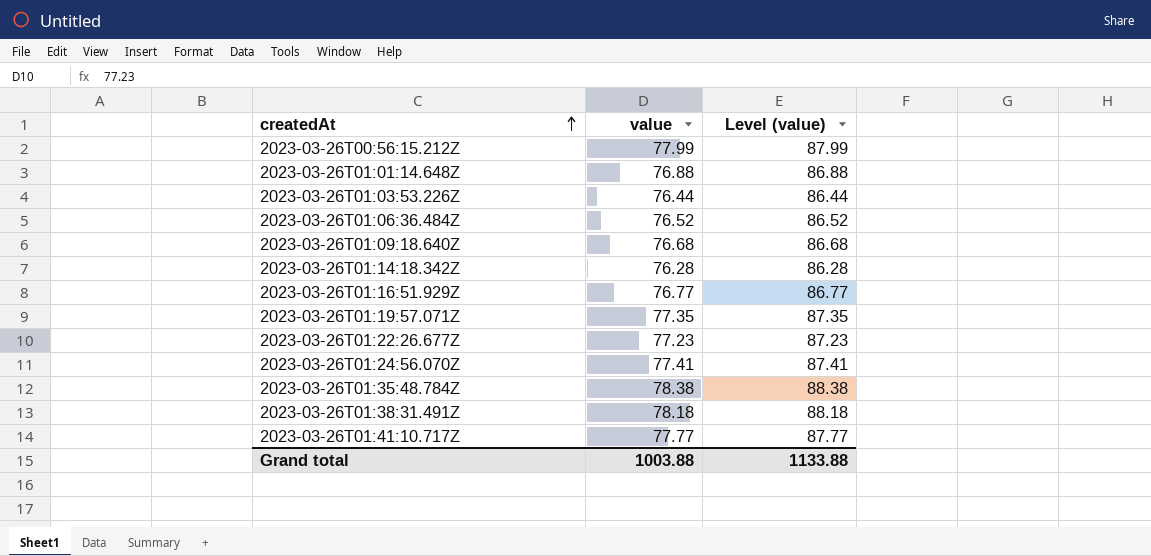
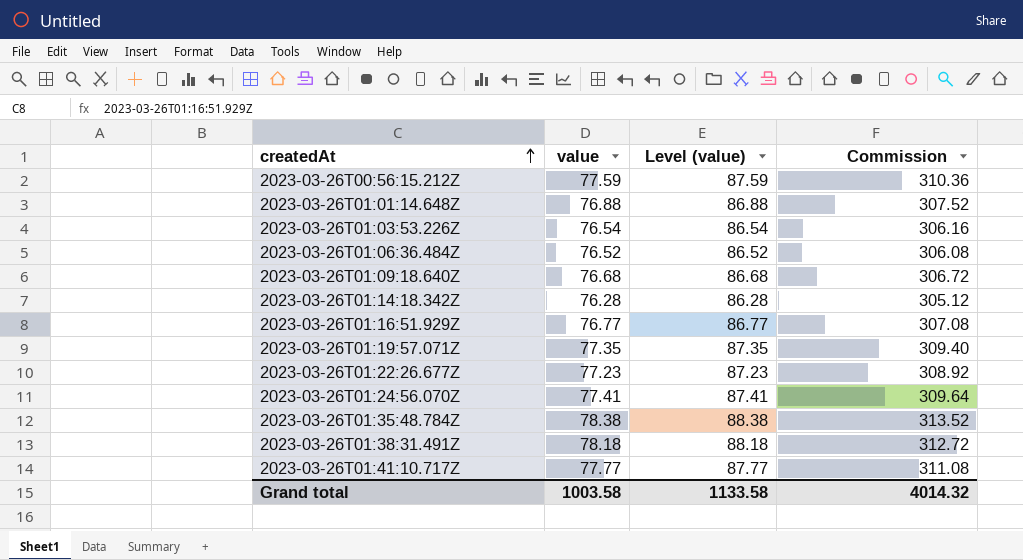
column Commission | formula: none -> [value] * 4
2023-03-26T00:56:15.212Z | value: 77.99 -> 77.59
2023-03-26T00:56:15.212Z | Level (value): 87.99 -> 87.59
2023-03-26T01:03:53.226Z | value: 76.44 -> 76.54
2023-03-26T01:03:53.226Z | Level (value): 86.44 -> 86.54
Grand total | value: 1003.88 -> 1003.58
Grand total | Level (value): 1133.88 -> 1133.58

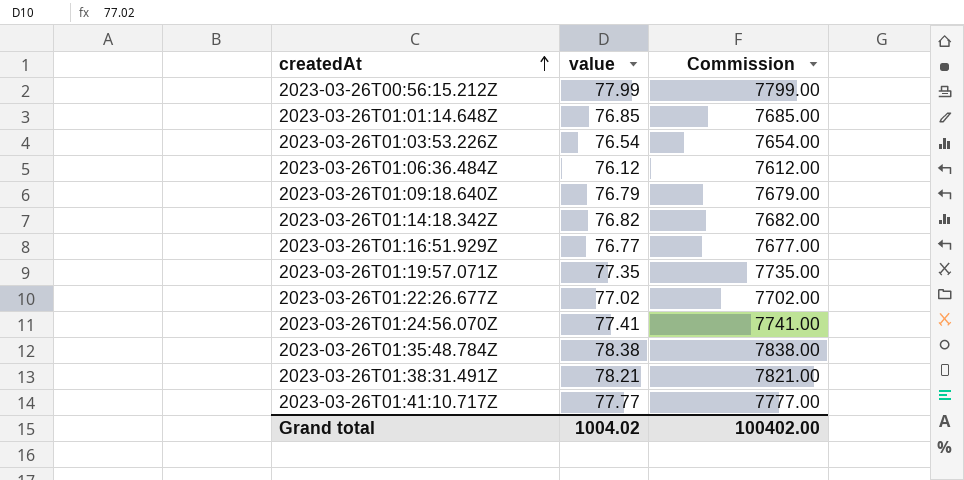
column Level (value) | formula: [value] + 10 -> none
column Commission | formula: [value] * 4 -> [value] * 100
2023-03-26T00:56:15.212Z | value: 77.59 -> 77.99
2023-03-26T01:01:14.648Z | value: 76.88 -> 76.85
2023-03-26T01:06:36.484Z | value: 76.52 -> 76.12
2023-03-26T01:09:18.640Z | value: 76.68 -> 76.79
2023-03-26T01:14:18.342Z | value: 76.28 -> 76.82
2023-03-26T01:22:26.677Z | value: 77.23 -> 77.02
2023-03-26T01:38:31.491Z | value: 78.18 -> 78.21
Grand total | value: 1003.58 -> 1004.02
Grand total | Commission: 4014.32 -> 100402.00

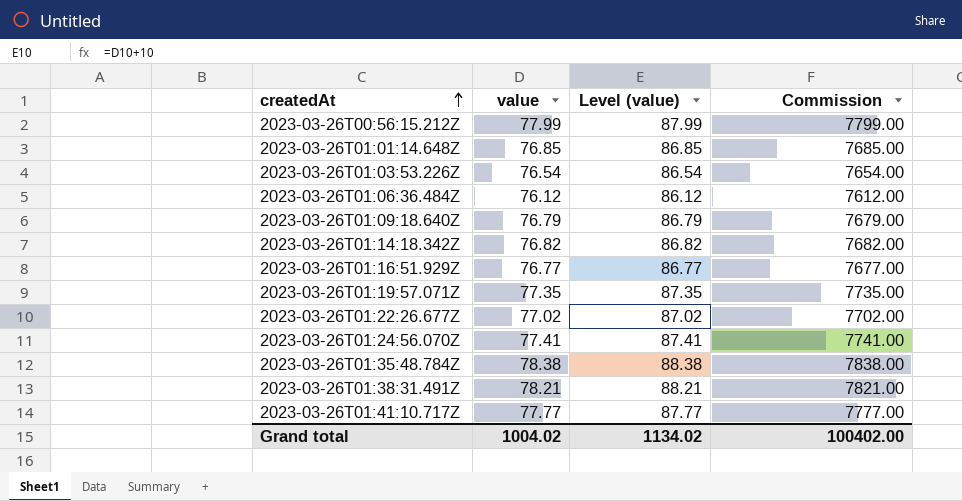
column Level (value) | formula: none -> [value] + 10

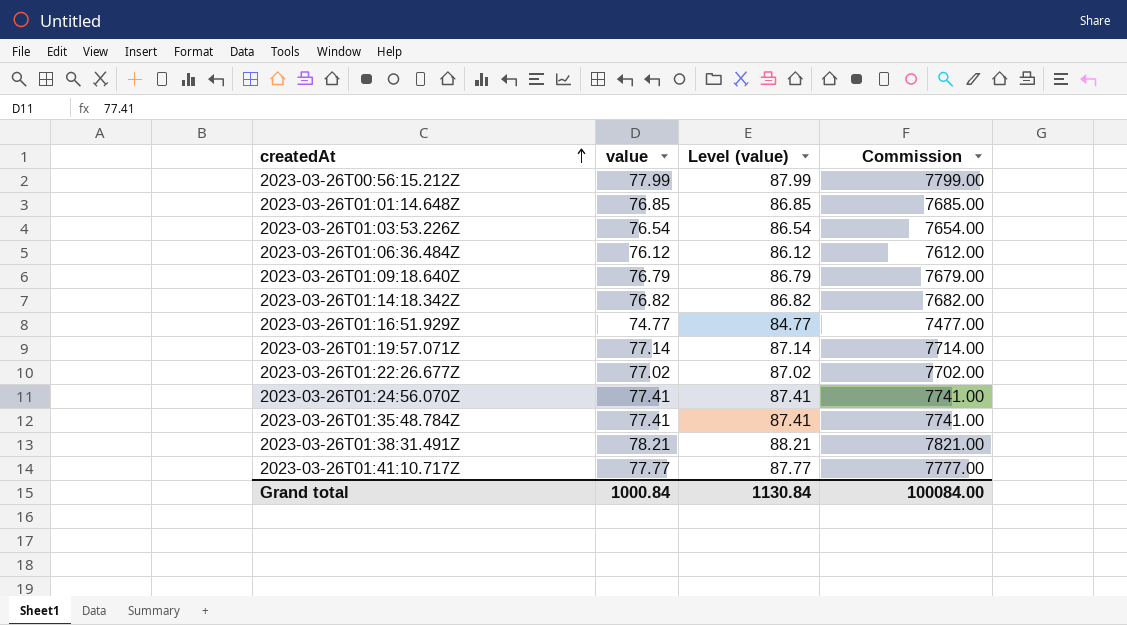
2023-03-26T01:16:51.929Z | value: 76.77 -> 74.77
2023-03-26T01:16:51.929Z | Level (value): 86.77 -> 84.77
2023-03-26T01:16:51.929Z | Commission: 7677.00 -> 7477.00
2023-03-26T01:19:57.071Z | value: 77.35 -> 77.14
2023-03-26T01:19:57.071Z | Level (value): 87.35 -> 87.14
2023-03-26T01:19:57.071Z | Commission: 7735.00 -> 7714.00
2023-03-26T01:35:48.784Z | value: 78.38 -> 77.41
2023-03-26T01:35:48.784Z | Level (value): 88.38 -> 87.41
2023-03-26T01:35:48.784Z | Commission: 7838.00 -> 7741.00
Grand total | value: 1004.02 -> 1000.84
Grand total | Level (value): 1134.02 -> 1130.84
Grand total | Commission: 100402.00 -> 100084.00

